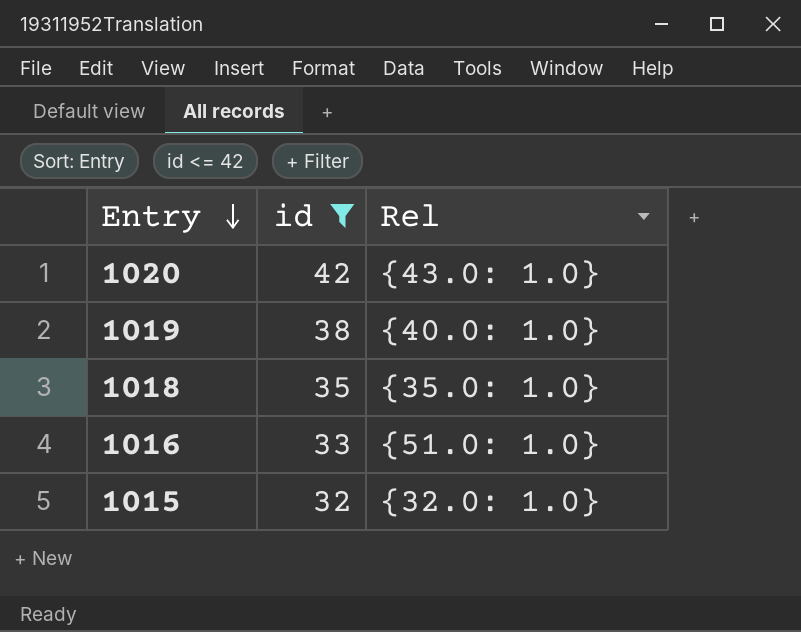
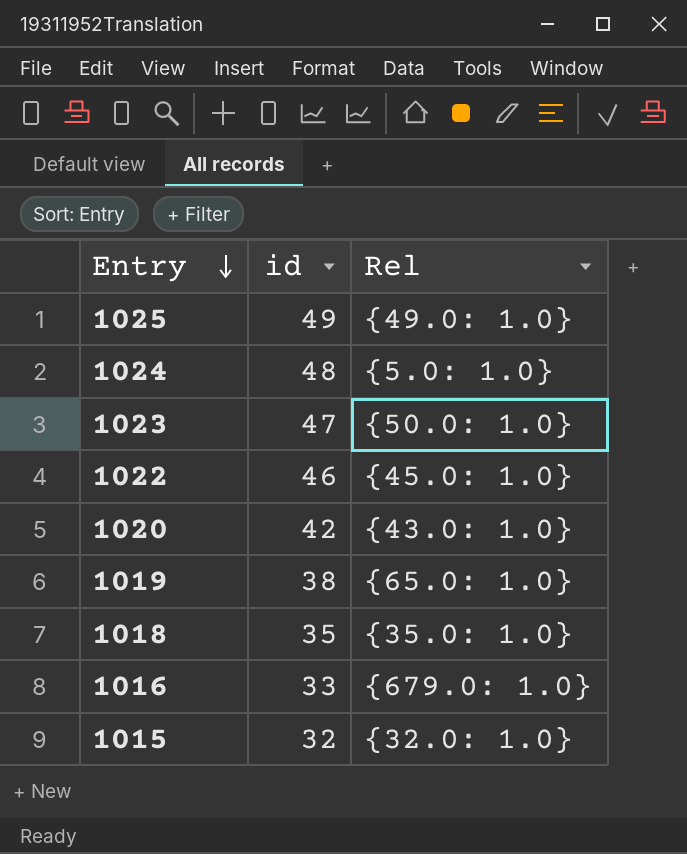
filter: id <= 42 -> none
1019 | Rel: {40.0: 1.0} -> {65.0: 1.0}
1016 | Rel: {51.0: 1.0} -> {679.0: 1.0}

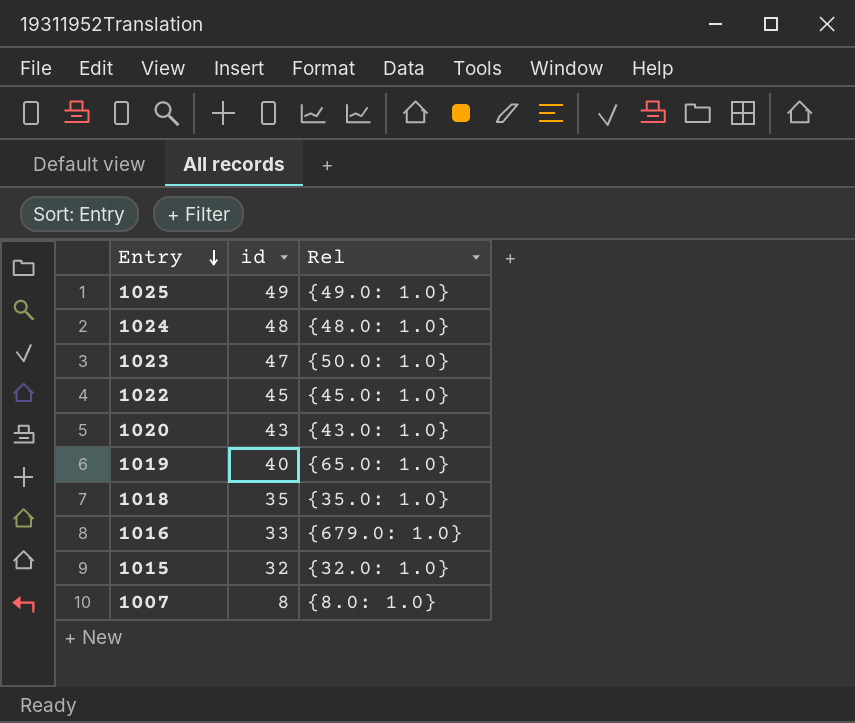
1024 | Rel: {5.0: 1.0} -> {48.0: 1.0}
1022 | id: 46 -> 45
1020 | id: 42 -> 43
1019 | id: 38 -> 40
row 1007: none -> 8 | {8.0: 1.0}

